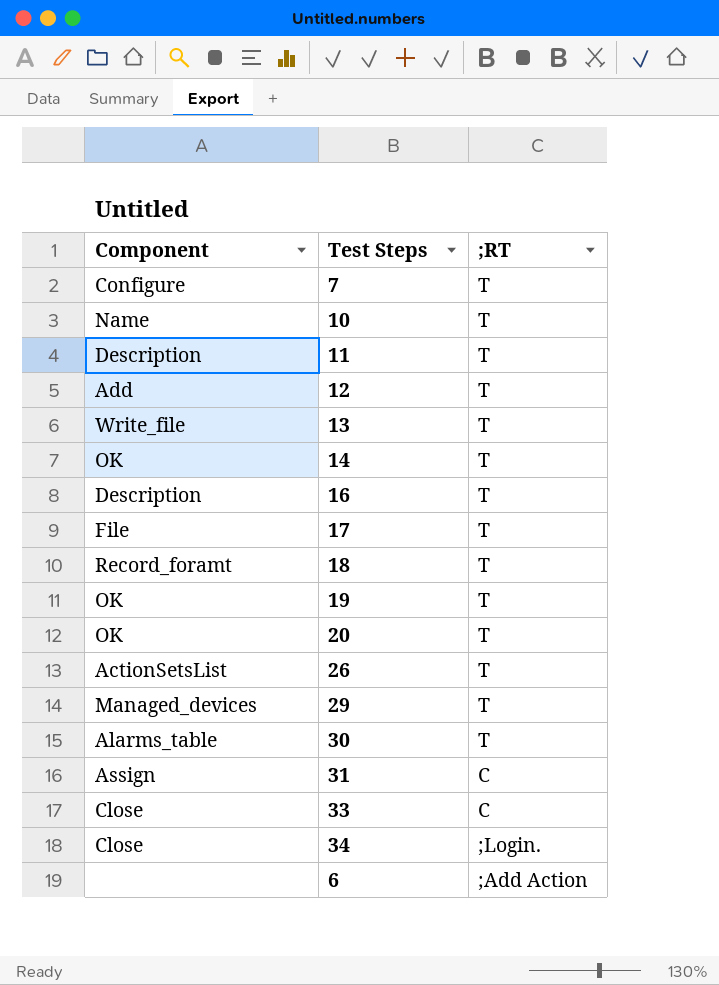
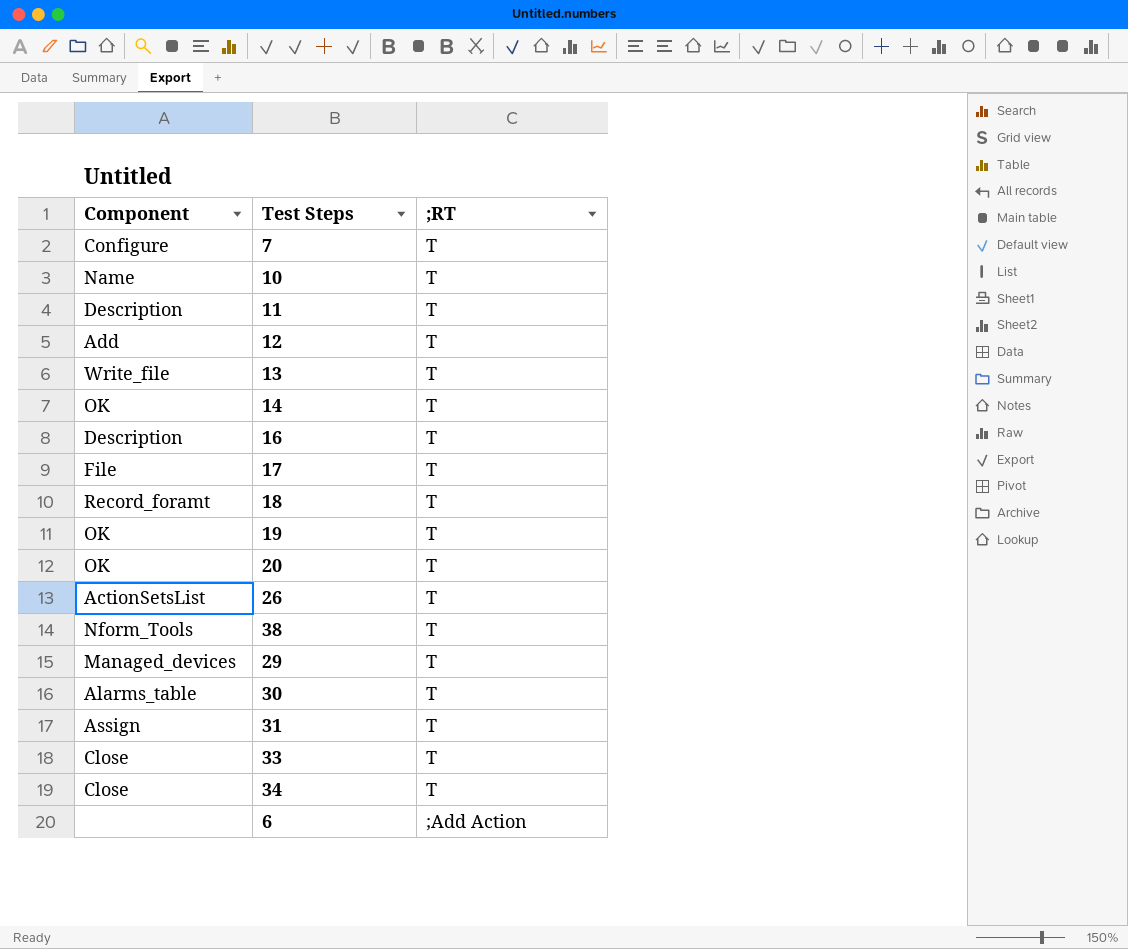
row 38: none -> Nform_Tools | T
31 | ;RT: C -> T
33 | ;RT: C -> T
34 | ;RT: ;Login. -> T

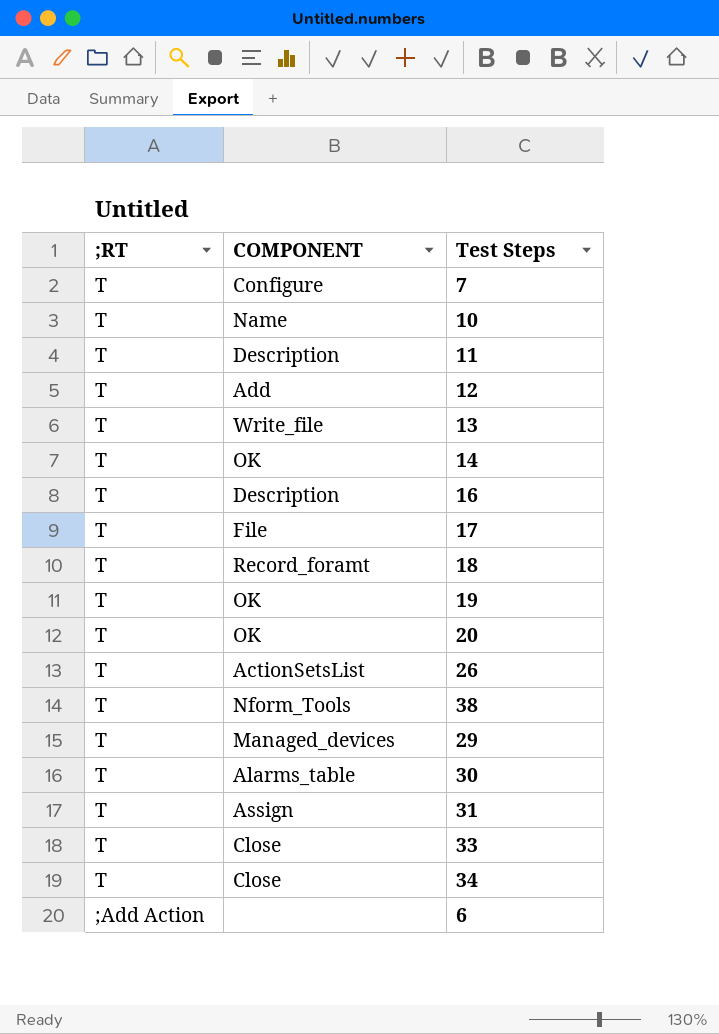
column ;RT | position: 3 -> 1
column name: Component -> COMPONENT

